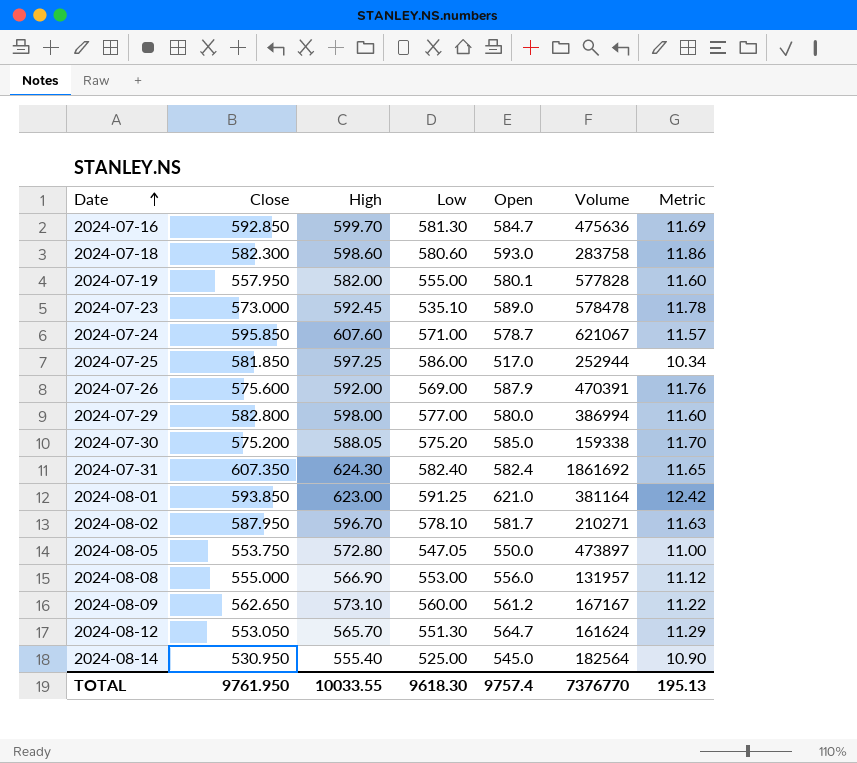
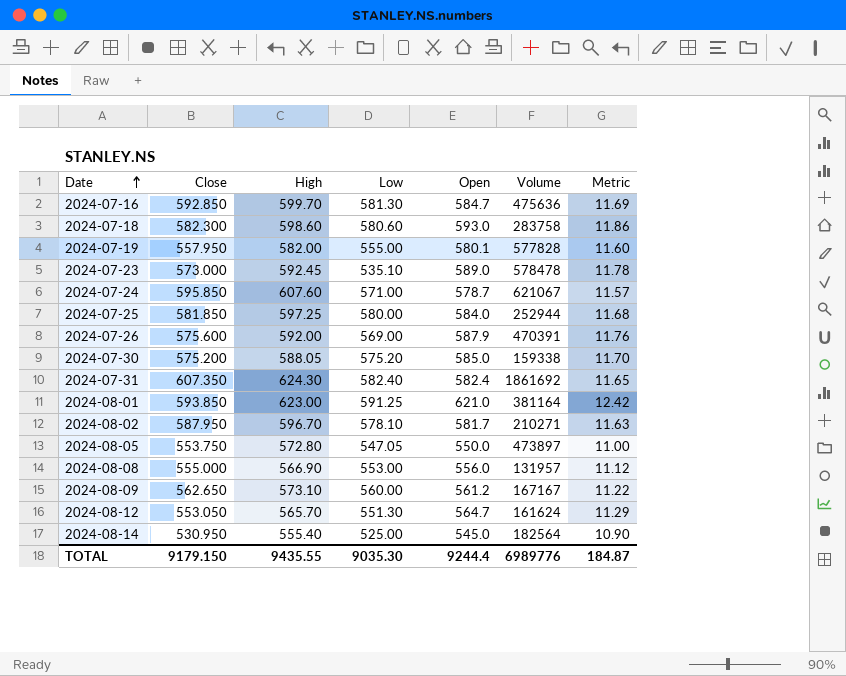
row 2024-07-29: 582.800 | 598.00 | 577.00 | 580.0 | 386994 | 11.60 -> none
2024-07-25 | Low: 586.00 -> 580.00
2024-07-25 | Open: 517.0 -> 584.0
2024-07-25 | Metric: 10.34 -> 11.68
TOTAL | Close: 9761.950 -> 9179.150
TOTAL | High: 10033.55 -> 9435.55
TOTAL | Low: 9618.30 -> 9035.30
TOTAL | Open: 9757.4 -> 9244.4
TOTAL | Volume: 7376770 -> 6989776
TOTAL | Metric: 195.13 -> 184.87

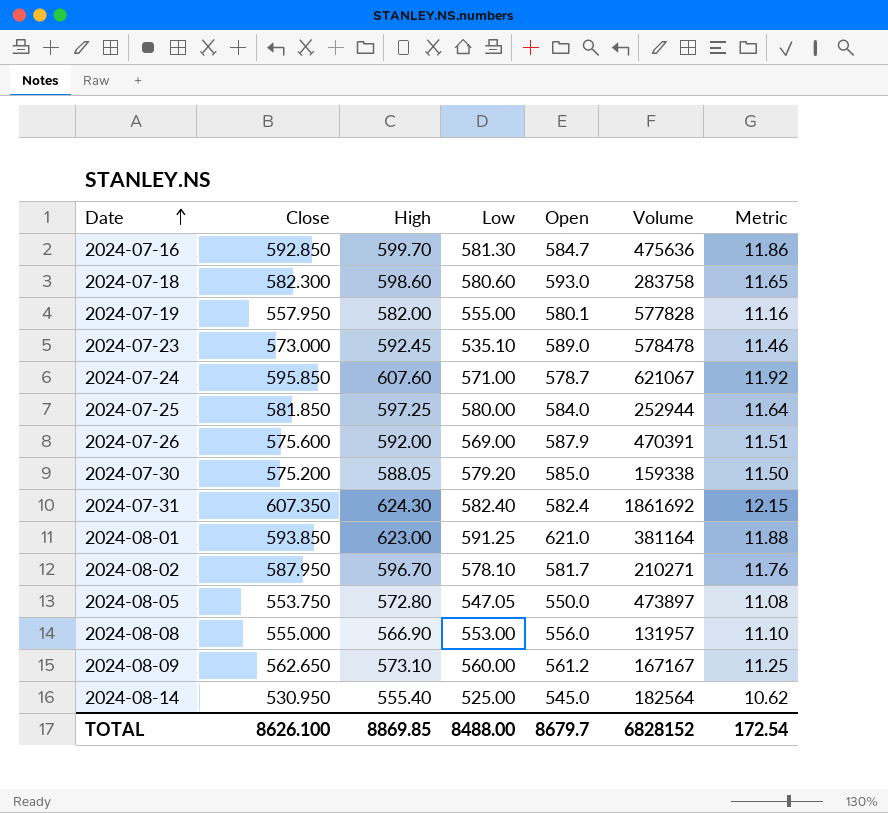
column Metric | formula: [Open] * 0.02 -> [Close] * 0.02
row 2024-08-12: 553.050 | 565.70 | 551.30 | 564.7 | 161624 | 11.29 -> none
2024-07-30 | Low: 575.20 -> 579.20
TOTAL | Close: 9179.150 -> 8626.100
TOTAL | High: 9435.55 -> 8869.85
TOTAL | Low: 9035.30 -> 8488.00
TOTAL | Open: 9244.4 -> 8679.7
TOTAL | Volume: 6989776 -> 6828152
TOTAL | Metric: 184.87 -> 172.54

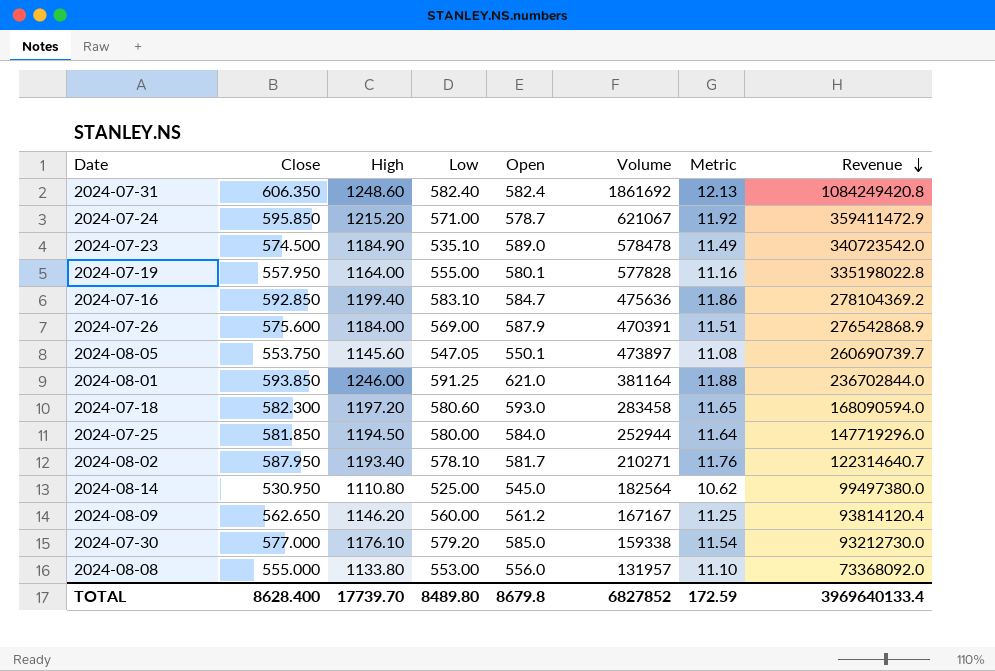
row order: Date ascending -> Revenue descending
column Revenue | formula: none -> [Open] * [Volume]
2024-07-31 | Close: 607.350 -> 606.350
2024-07-31 | High: 624.30 -> 1248.60
2024-07-31 | Metric: 12.15 -> 12.13
2024-07-24 | High: 607.60 -> 1215.20
2024-07-23 | Close: 573.000 -> 574.500
2024-07-23 | High: 592.45 -> 1184.90
2024-07-23 | Metric: 11.46 -> 11.49
2024-07-19 | High: 582.00 -> 1164.00
2024-07-16 | High: 599.70 -> 1199.40
2024-07-16 | Low: 581.30 -> 583.10
2024-07-26 | High: 592.00 -> 1184.00
2024-08-05 | High: 572.80 -> 1145.60
2024-08-05 | Open: 550.0 -> 550.1
2024-08-01 | High: 623.00 -> 1246.00
2024-07-18 | High: 598.60 -> 1197.20
2024-07-18 | Volume: 283758 -> 283458
2024-07-25 | High: 597.25 -> 1194.50
2024-08-02 | High: 596.70 -> 1193.40
2024-08-14 | High: 555.40 -> 1110.80
2024-08-09 | High: 573.10 -> 1146.20
2024-07-30 | Close: 575.200 -> 577.000
2024-07-30 | High: 588.05 -> 1176.10
2024-07-30 | Metric: 11.50 -> 11.54
2024-08-08 | High: 566.90 -> 1133.80
TOTAL | Close: 8626.100 -> 8628.400
TOTAL | High: 8869.85 -> 17739.70
TOTAL | Low: 8488.00 -> 8489.80
TOTAL | Open: 8679.7 -> 8679.8
TOTAL | Volume: 6828152 -> 6827852
TOTAL | Metric: 172.54 -> 172.59

